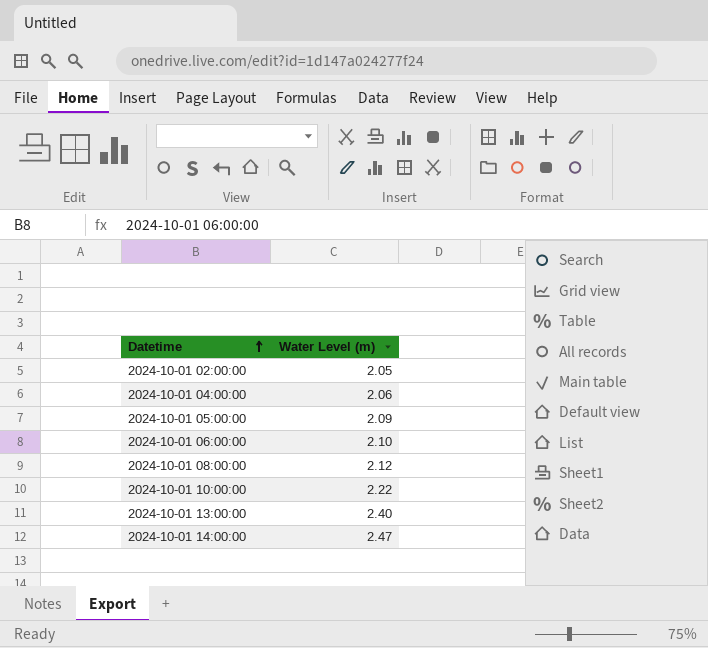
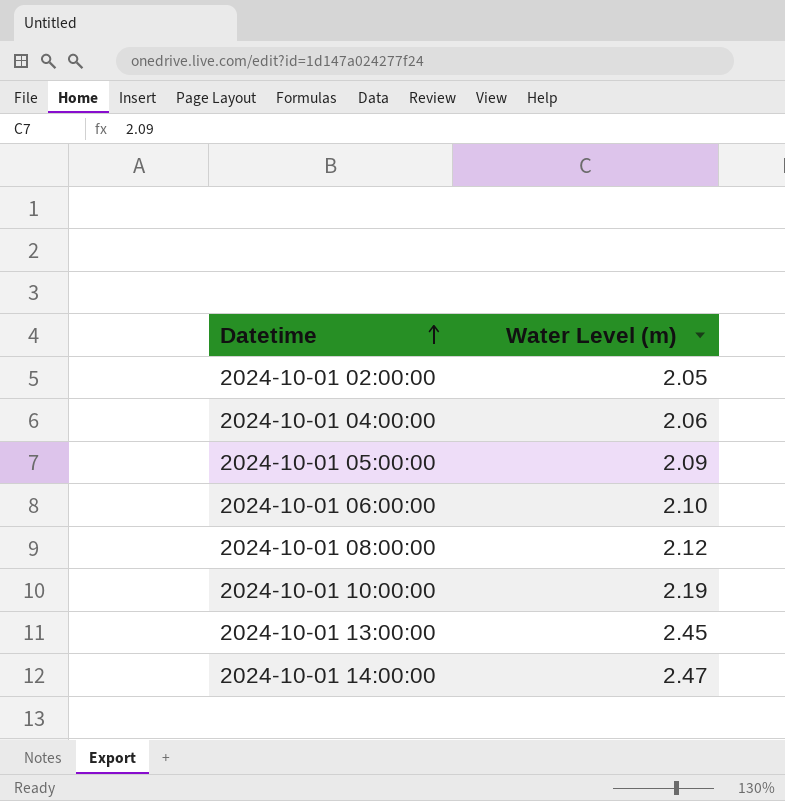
2024-10-01 10:00:00 | Water Level (m): 2.22 -> 2.19
2024-10-01 13:00:00 | Water Level (m): 2.40 -> 2.45

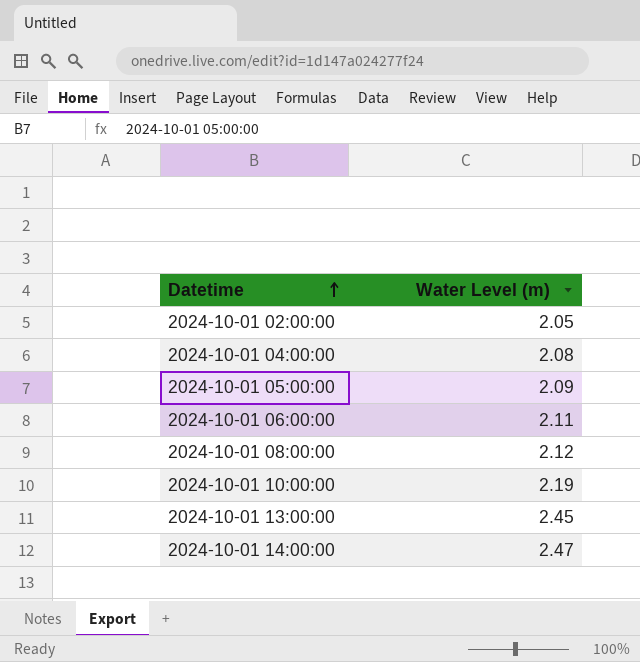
2024-10-01 04:00:00 | Water Level (m): 2.06 -> 2.08
2024-10-01 06:00:00 | Water Level (m): 2.10 -> 2.11

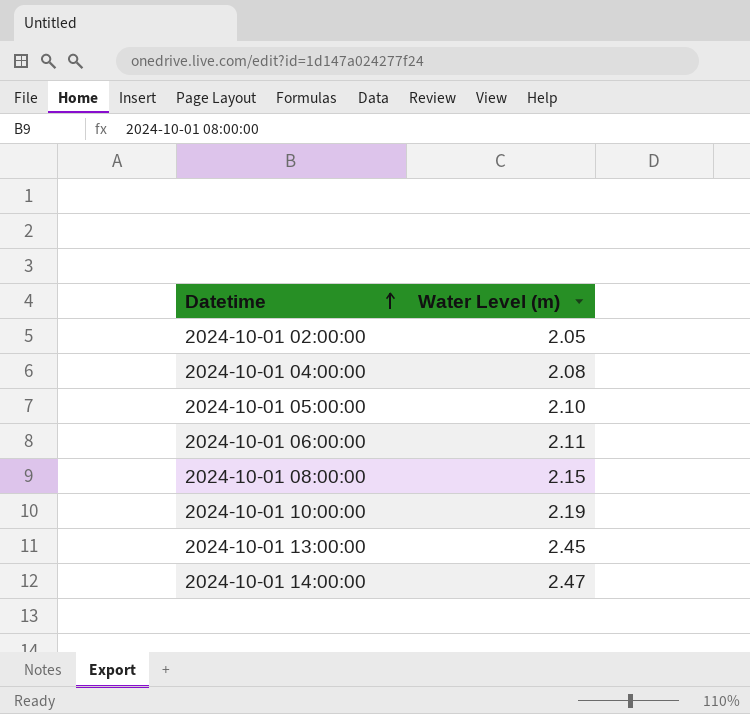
2024-10-01 05:00:00 | Water Level (m): 2.09 -> 2.10
2024-10-01 08:00:00 | Water Level (m): 2.12 -> 2.15

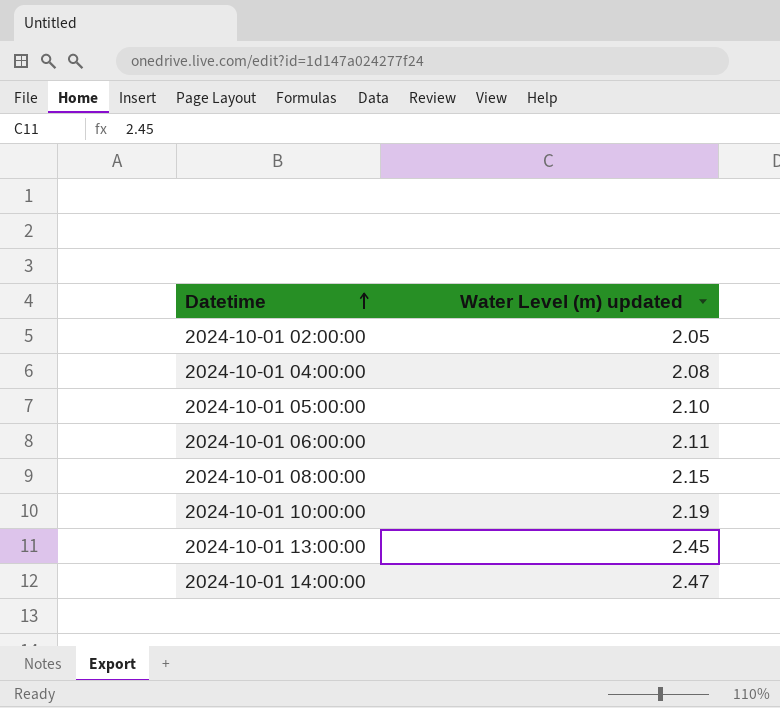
column name: Water Level (m) -> Water Level (m) updated

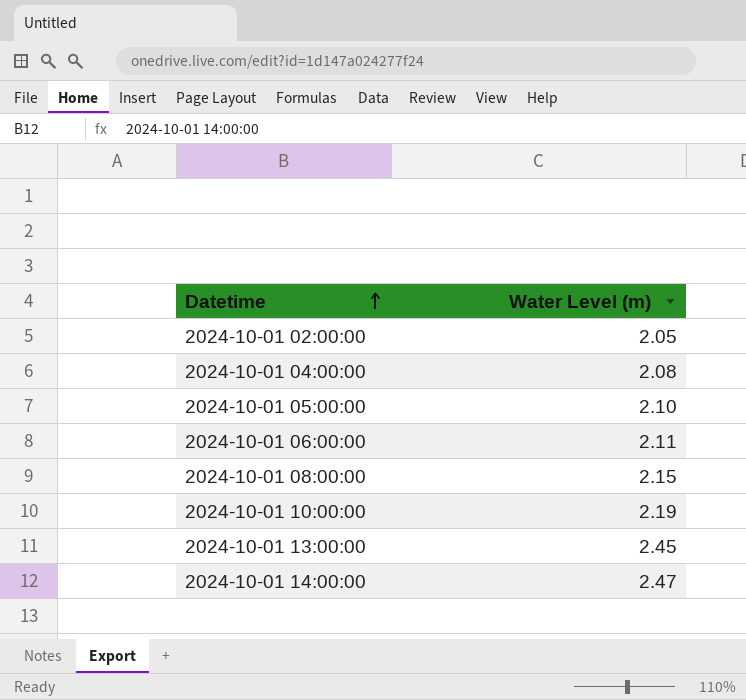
column name: Water Level (m) updated -> Water Level (m)

